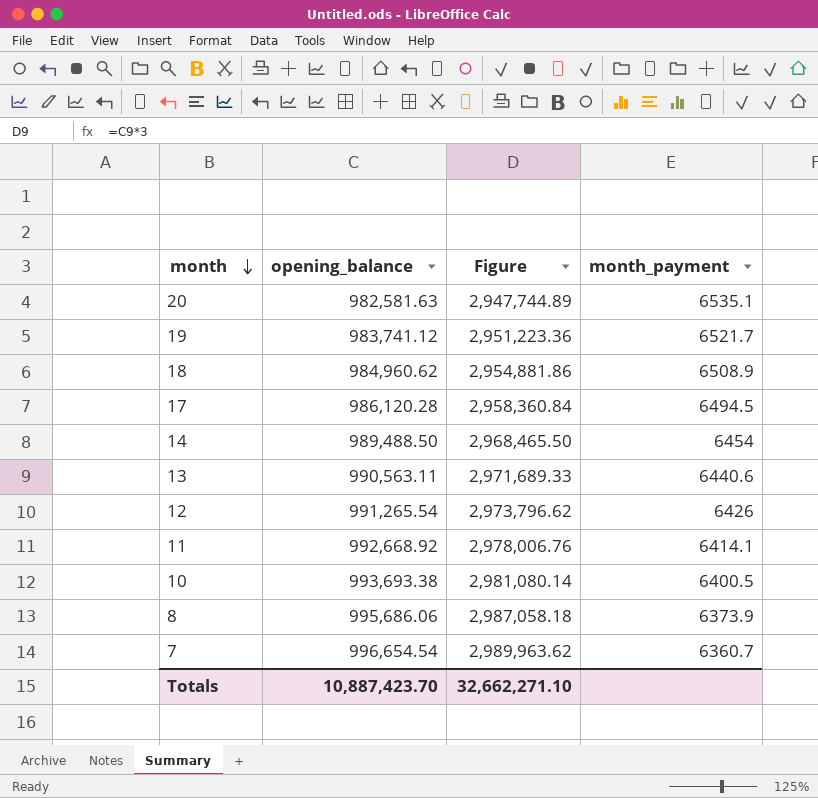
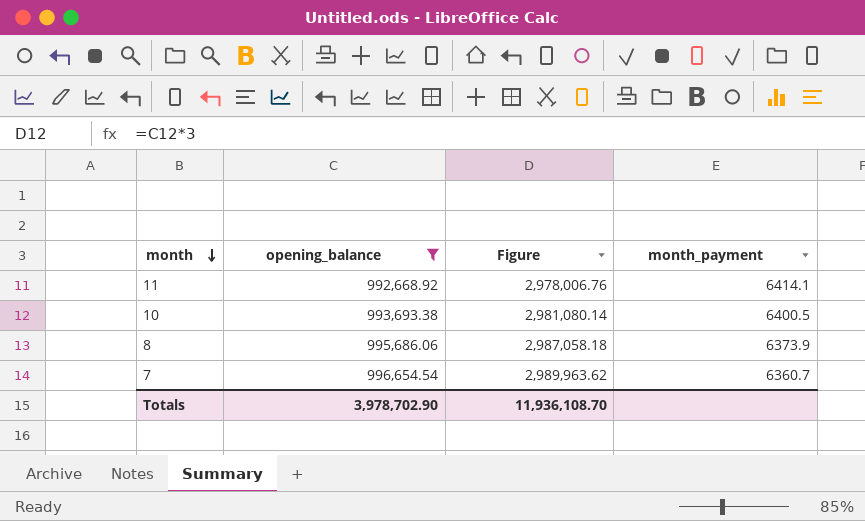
filter: none -> opening_balance >= 992,668.92
Totals | opening_balance: 10,887,423.70 -> 3,978,702.90
Totals | Figure: 32,662,271.10 -> 11,936,108.70

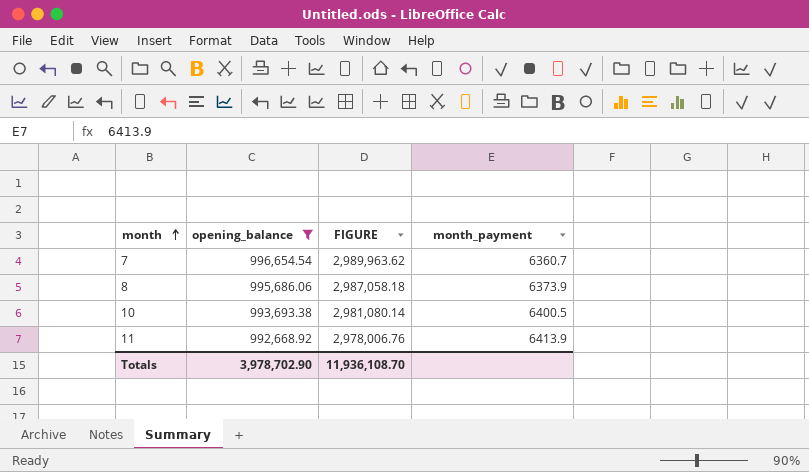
row order: month descending -> month ascending
column name: Figure -> FIGURE
11 | month_payment: 6414.1 -> 6413.9

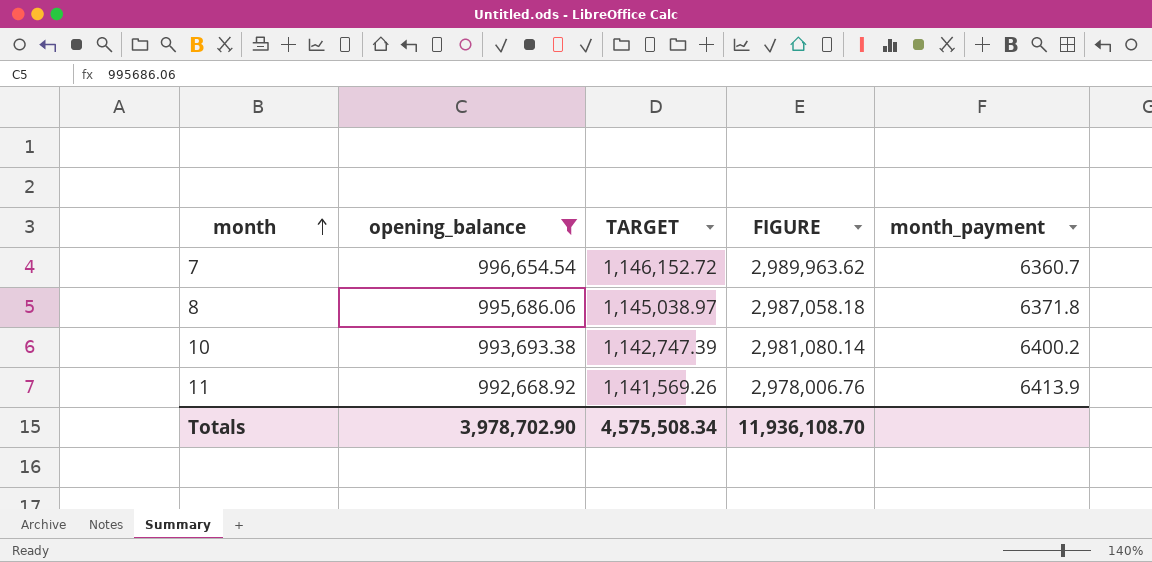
column TARGET | formula: none -> [opening_balance] * 1.15
8 | month_payment: 6373.9 -> 6371.8
10 | month_payment: 6400.5 -> 6400.2

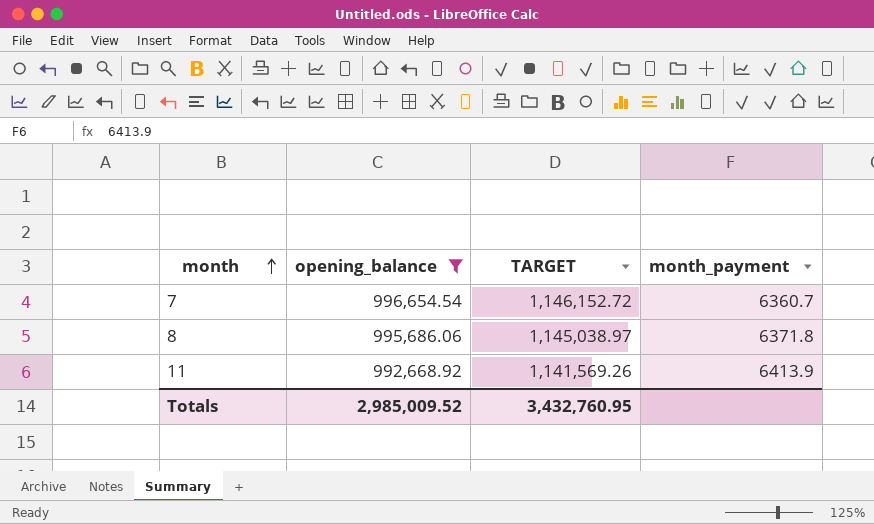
column FIGURE | formula: [opening_balance] * 3 -> none
row 10: 993,693.38 | 1,142,747.39 | 2,981,080.14 | 6400.2 -> none
Totals | opening_balance: 3,978,702.90 -> 2,985,009.52
Totals | TARGET: 4,575,508.34 -> 3,432,760.95

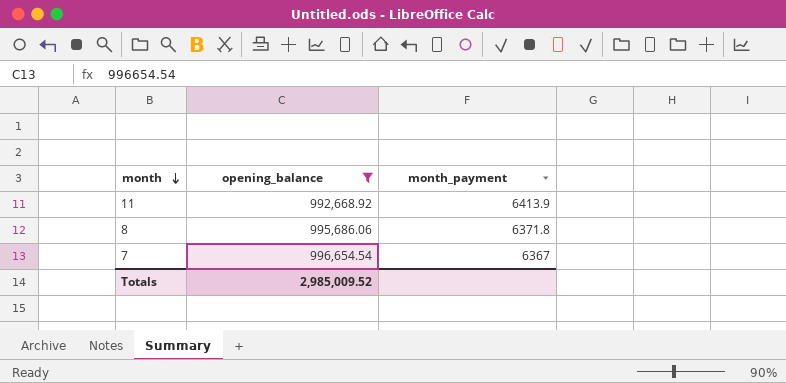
row order: month ascending -> month descending
column TARGET | formula: [opening_balance] * 1.15 -> none
7 | month_payment: 6360.7 -> 6367

